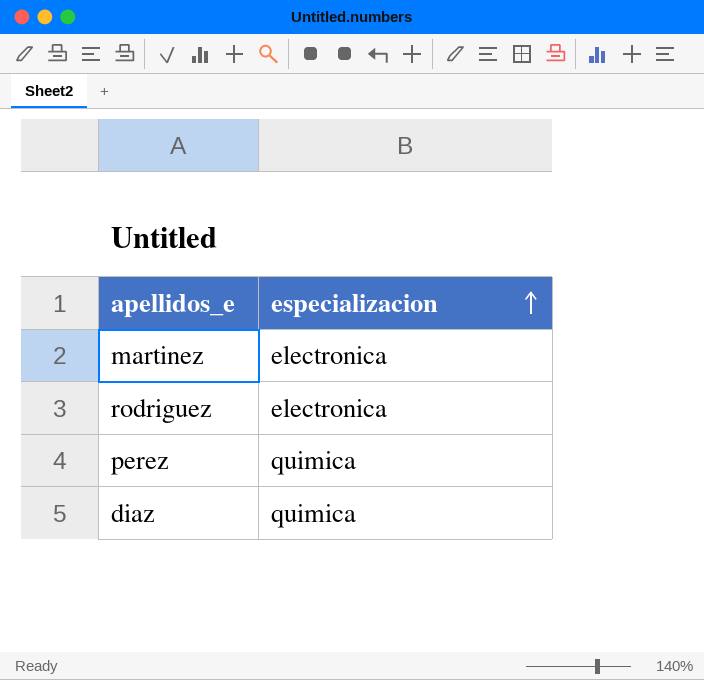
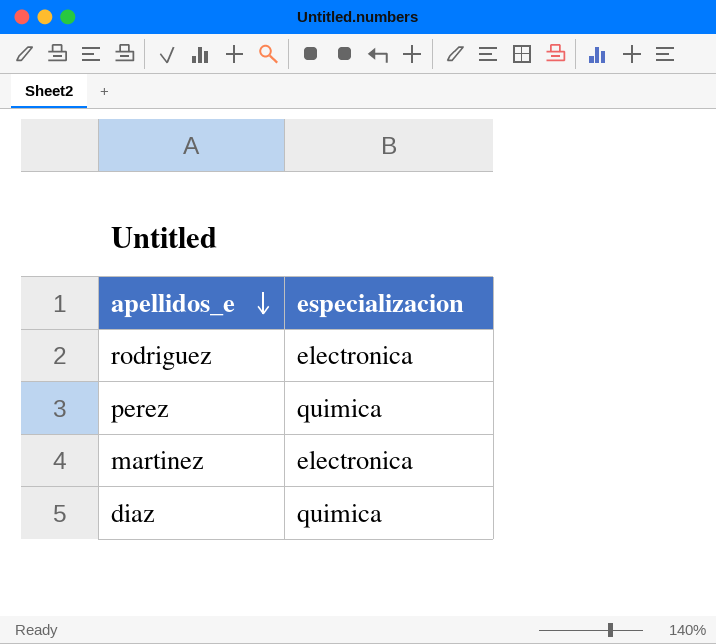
row order: especializacion ascending -> apellidos_e descending

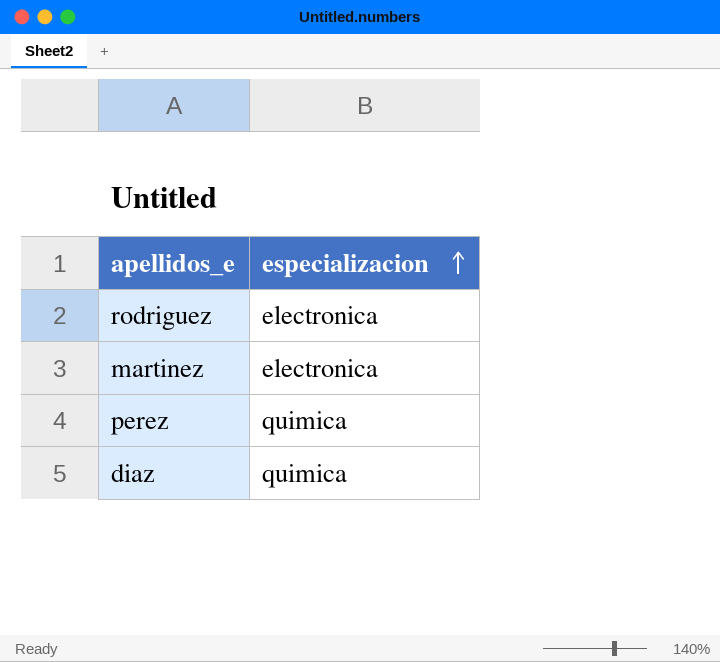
row order: apellidos_e descending -> especializacion ascending

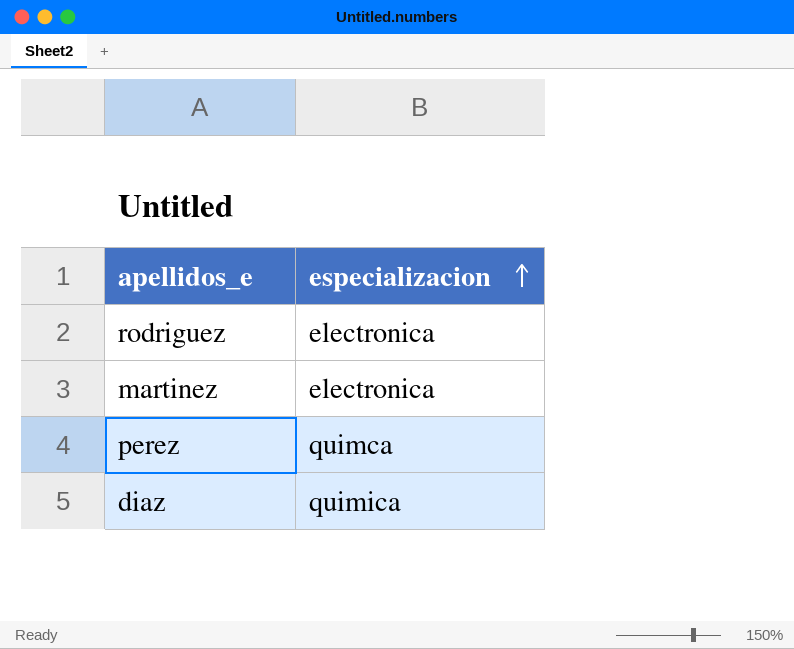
perez | especializacion: quimica -> quimca

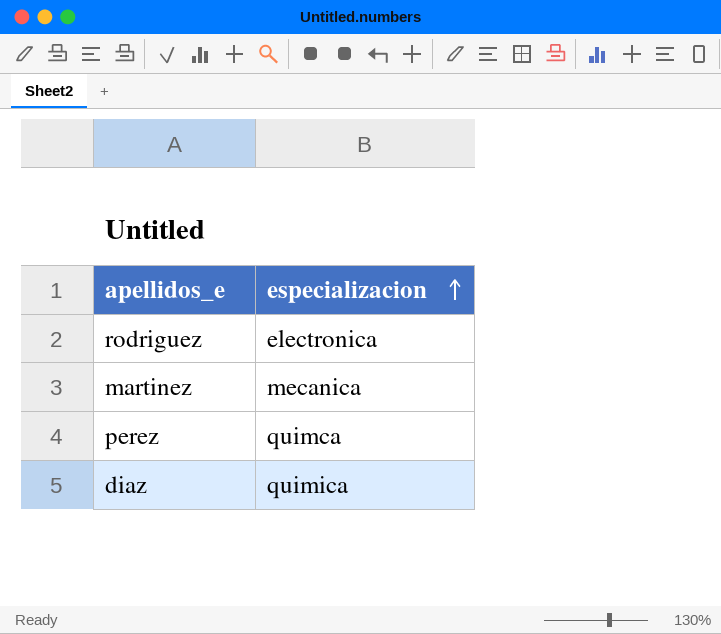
martinez | especializacion: electronica -> mecanica

